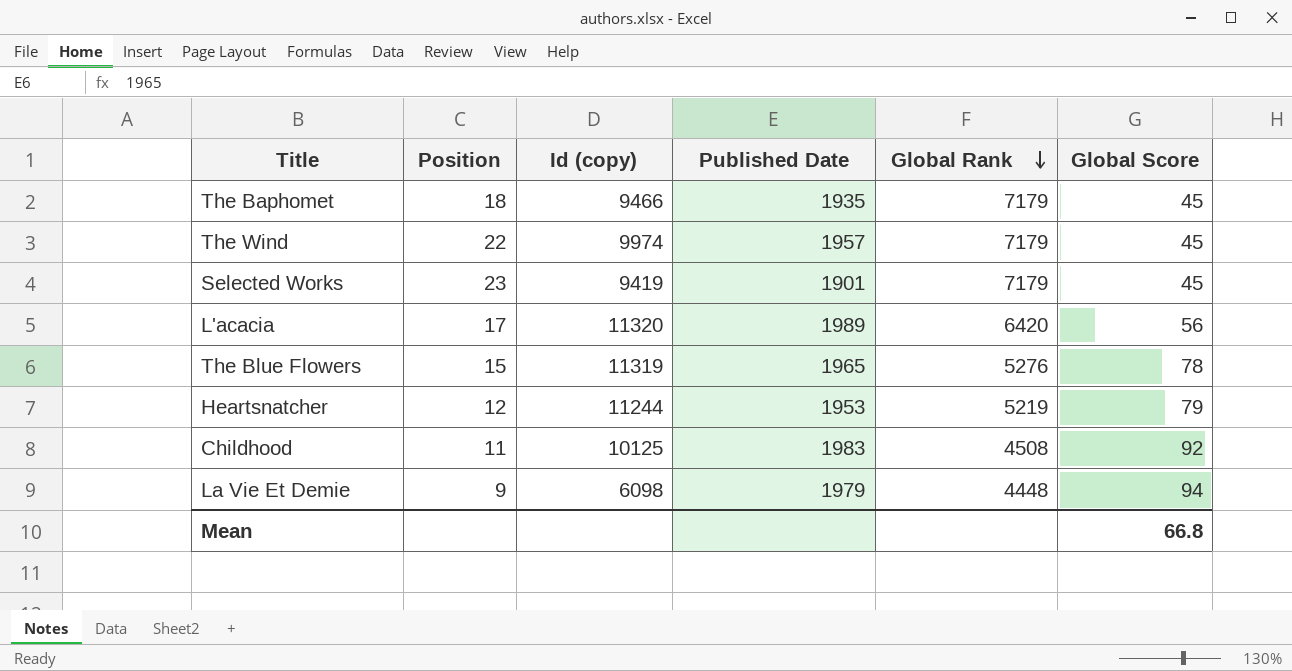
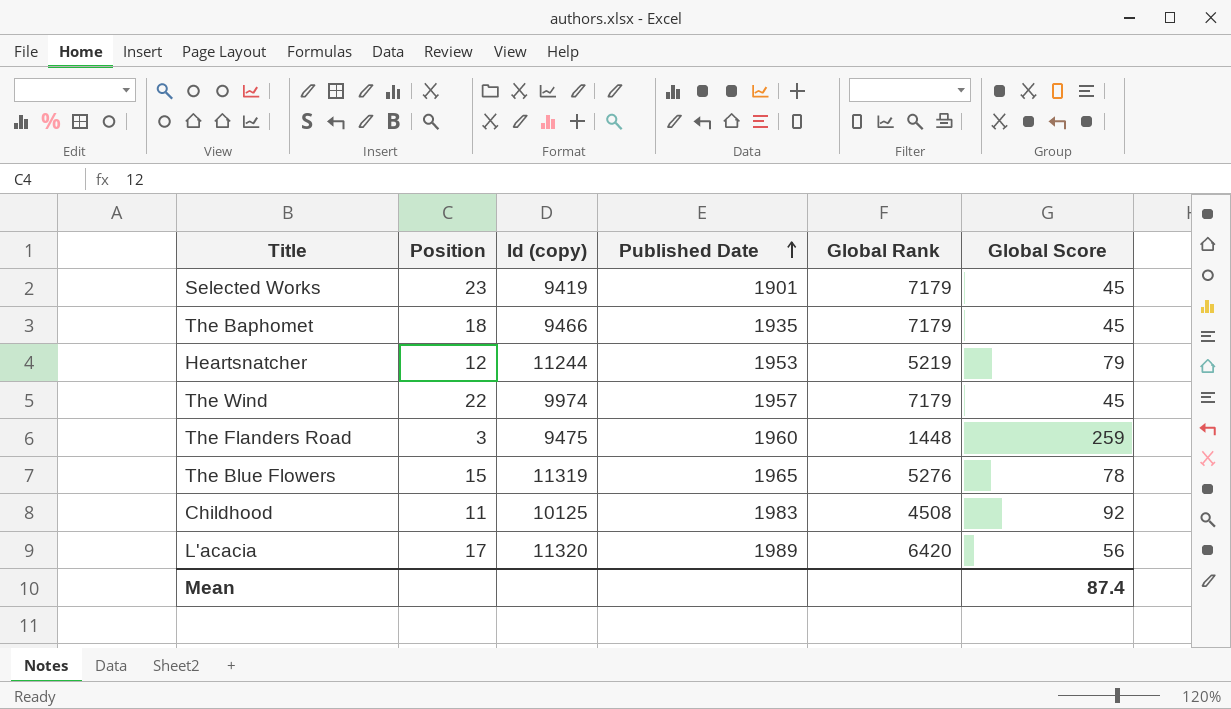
row order: Global Rank descending -> Published Date ascending
row La Vie Et Demie: 9 | 6098 | 1979 | 4448 | 94 -> none
row The Flanders Road: none -> 3 | 9475 | 1960 | 1448 | 259
Mean | Global Score: 66.8 -> 87.4

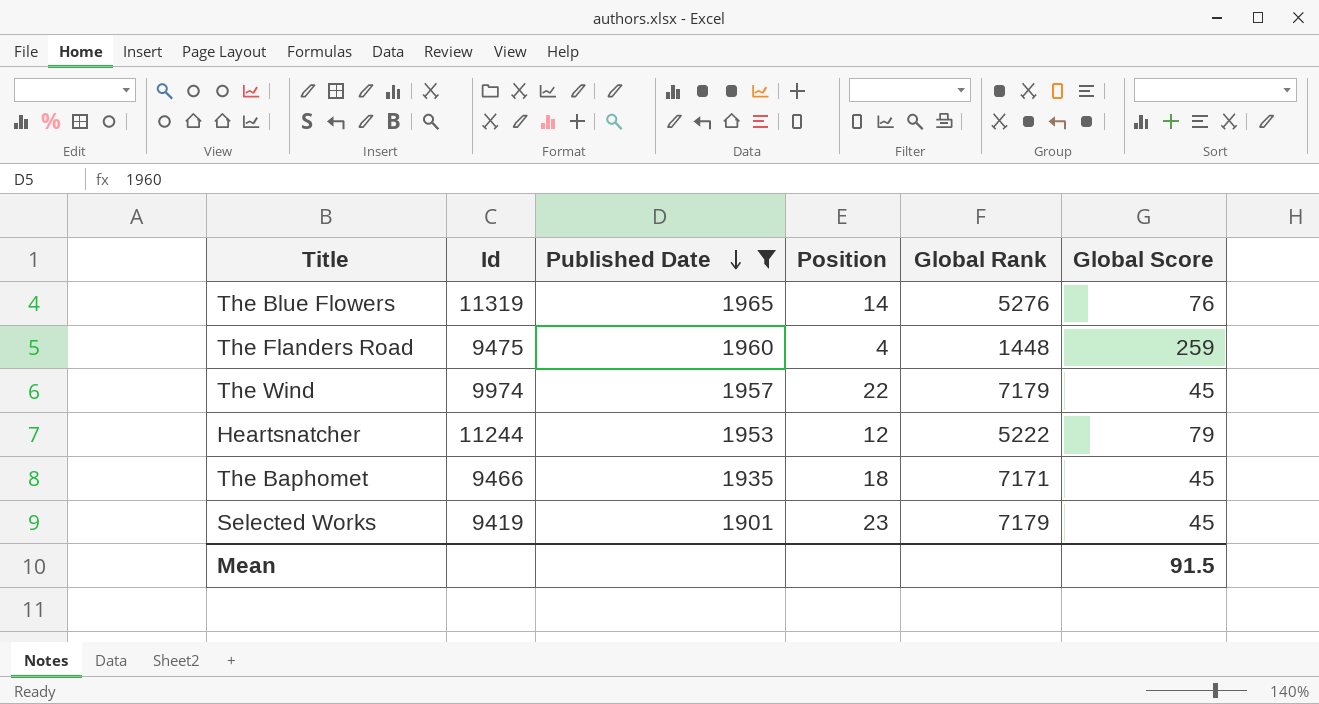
filter: none -> Published Date <= 1965
row order: Published Date ascending -> Published Date descending
column name: Id (copy) -> Id
column Position | position: 2 -> 4
The Blue Flowers | Position: 15 -> 14
The Blue Flowers | Global Score: 78 -> 76
The Flanders Road | Position: 3 -> 4
Heartsnatcher | Global Rank: 5219 -> 5222
The Baphomet | Global Rank: 7179 -> 7171
Mean | Global Score: 87.4 -> 91.5

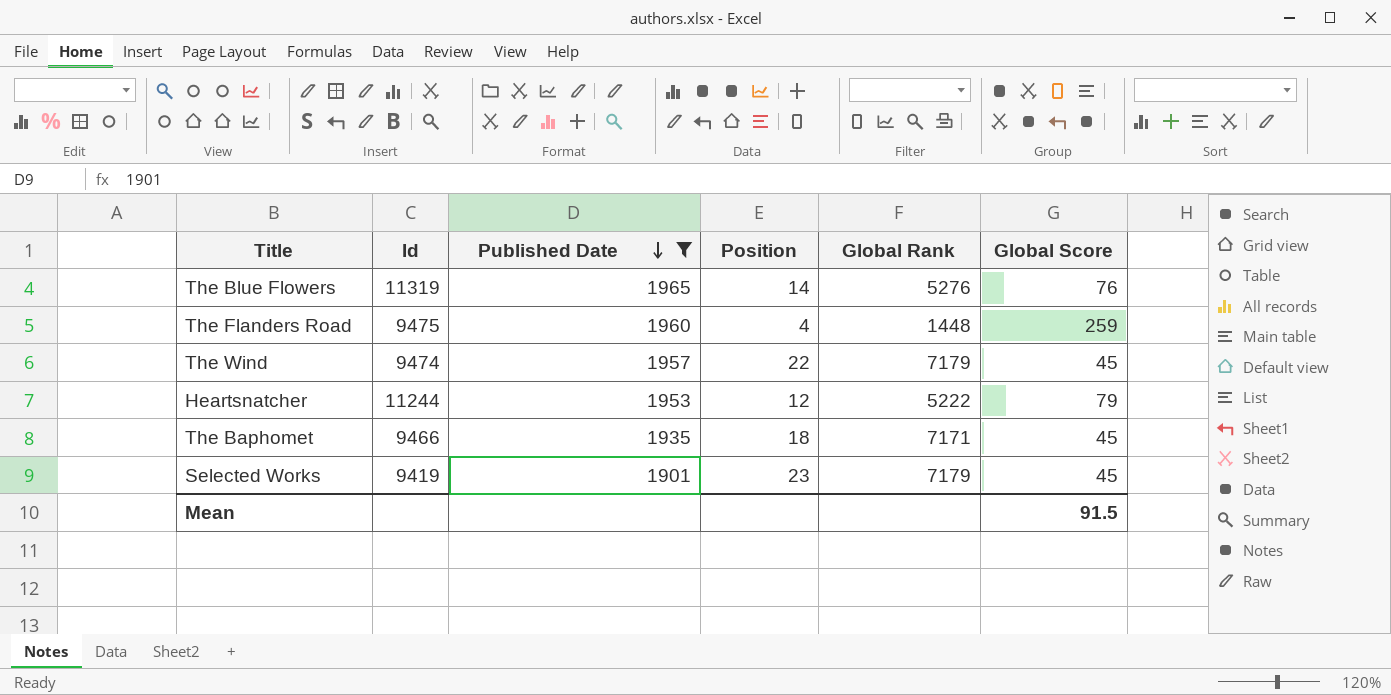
The Wind | Id: 9974 -> 9474

